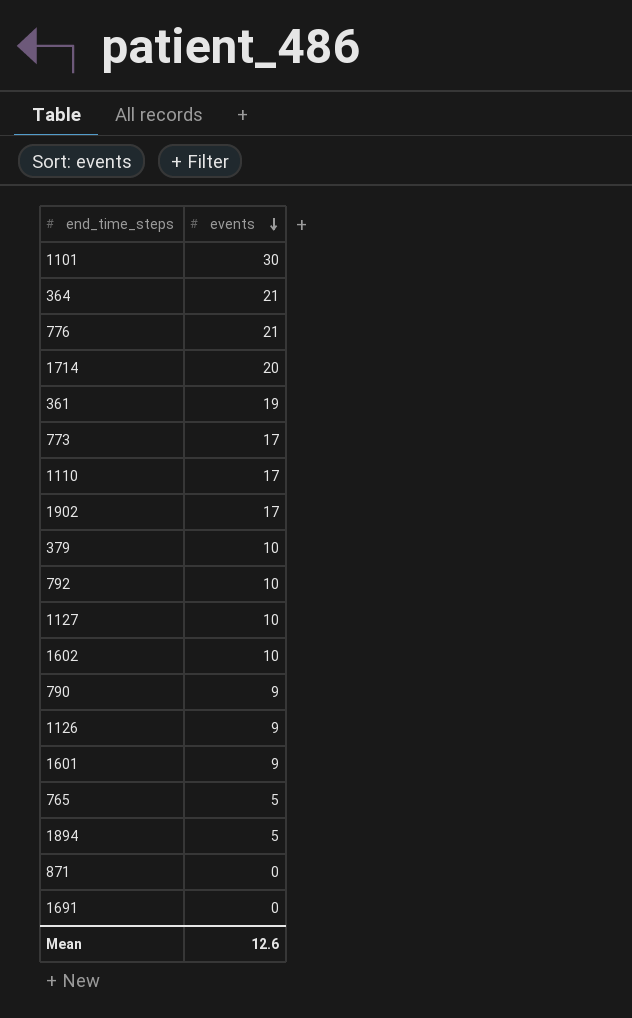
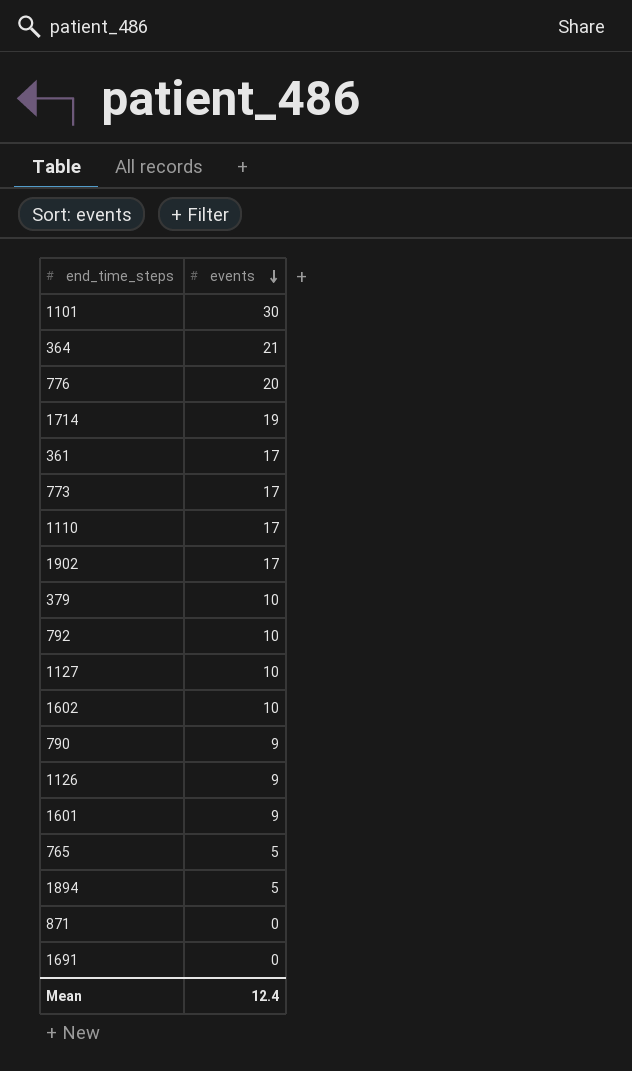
776 | events: 21 -> 20
1714 | events: 20 -> 19
361 | events: 19 -> 17
Mean | events: 12.6 -> 12.4

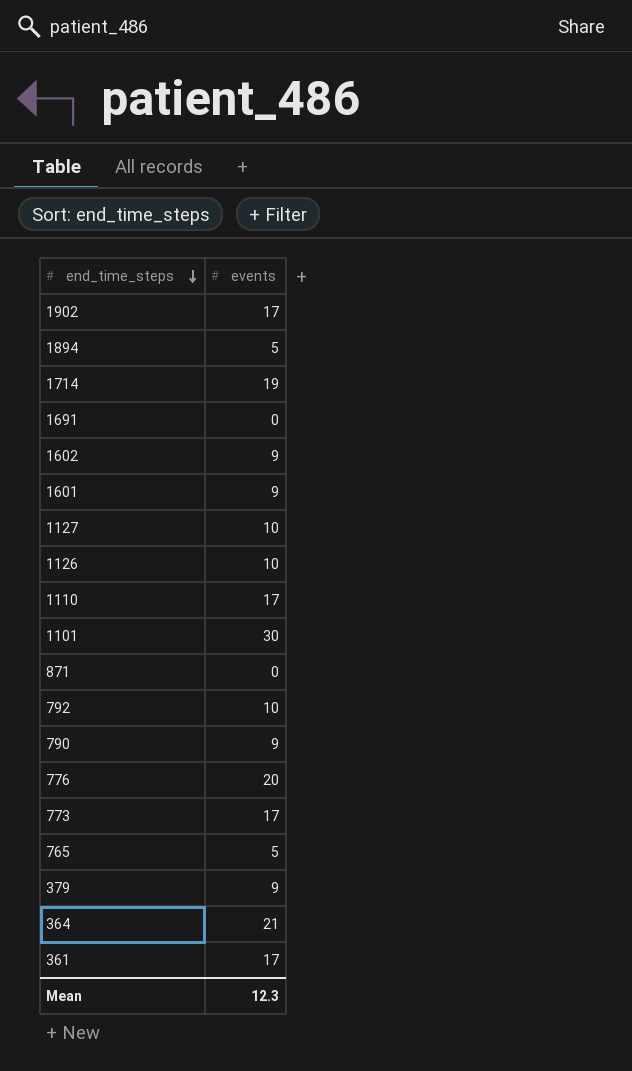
row order: events descending -> end_time_steps descending
1602 | events: 10 -> 9
1126 | events: 9 -> 10
379 | events: 10 -> 9
Mean | events: 12.4 -> 12.3

